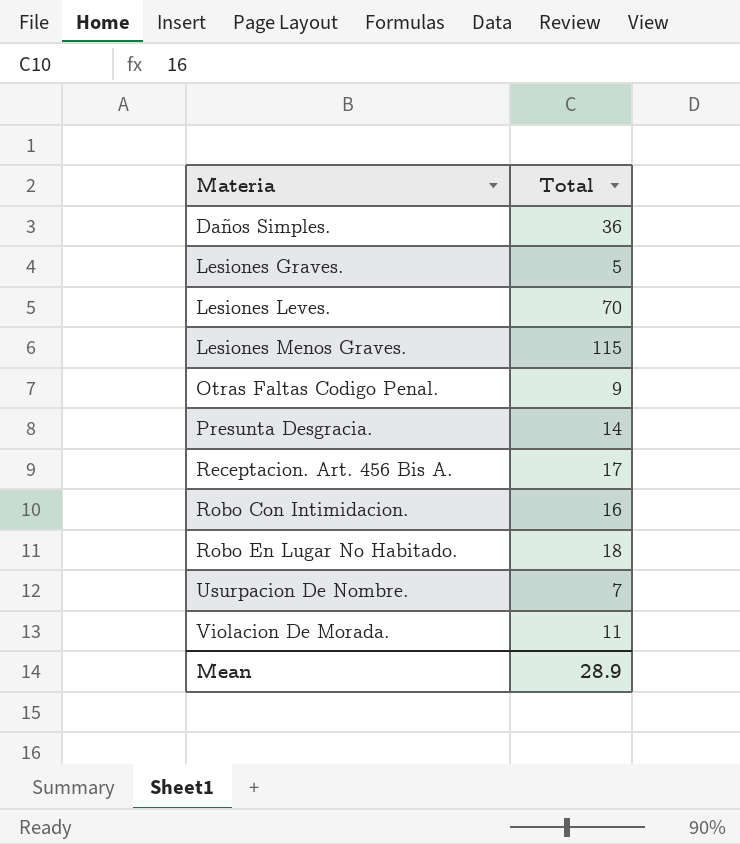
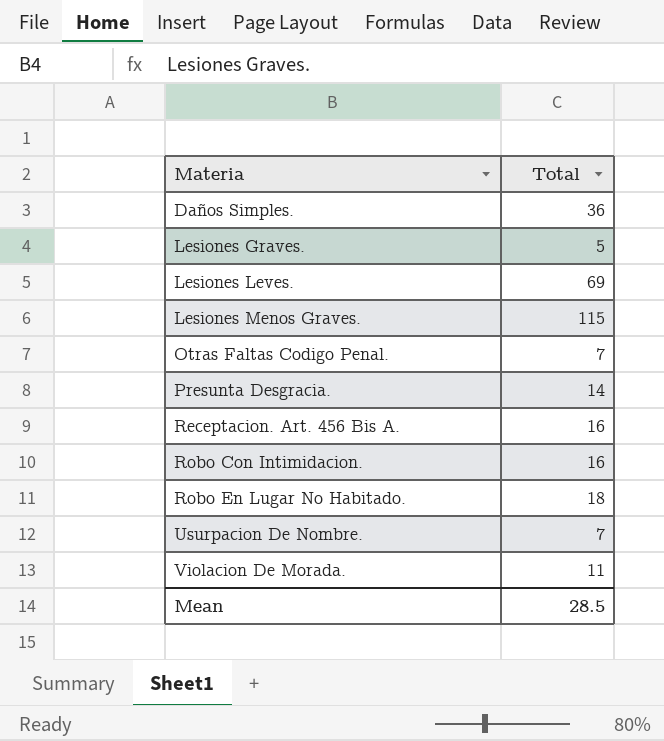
Lesiones Leves. | Total: 70 -> 69
Otras Faltas Codigo Penal. | Total: 9 -> 7
Receptacion. Art. 456 Bis A. | Total: 17 -> 16
Mean | Total: 28.9 -> 28.5

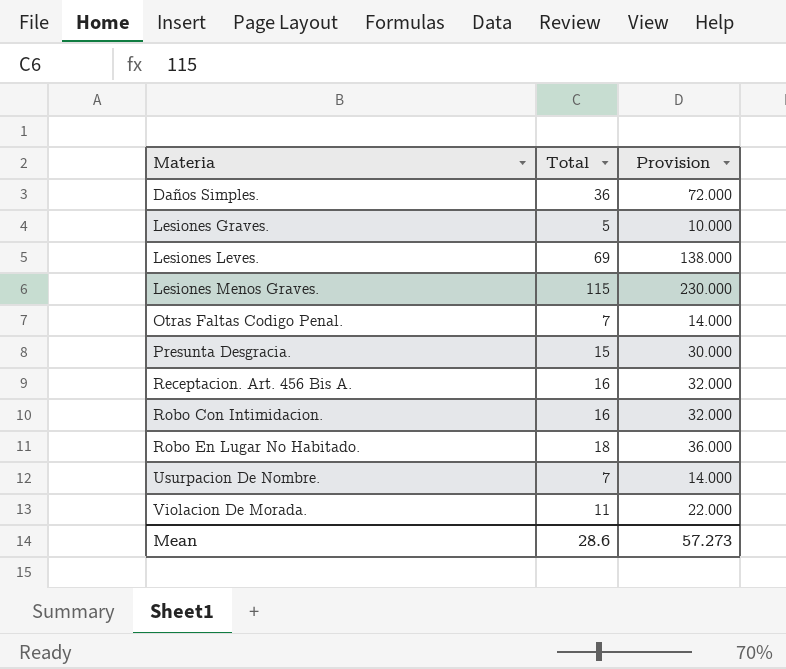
column Provision | formula: none -> [Total] * 2
Presunta Desgracia. | Total: 14 -> 15
Mean | Total: 28.5 -> 28.6

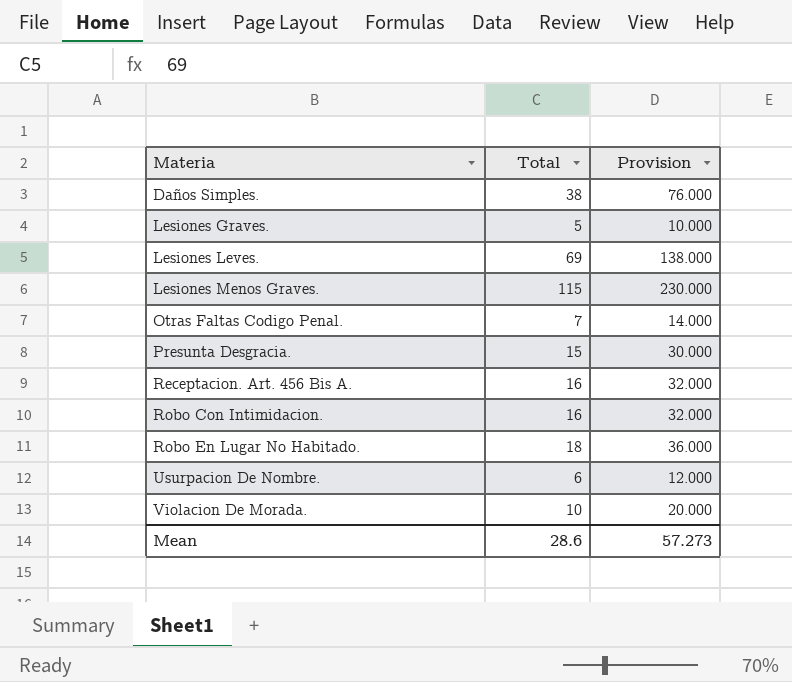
Daños Simples. | Total: 36 -> 38
Daños Simples. | Provision: 72.000 -> 76.000
Usurpacion De Nombre. | Total: 7 -> 6
Usurpacion De Nombre. | Provision: 14.000 -> 12.000
Violacion De Morada. | Total: 11 -> 10
Violacion De Morada. | Provision: 22.000 -> 20.000

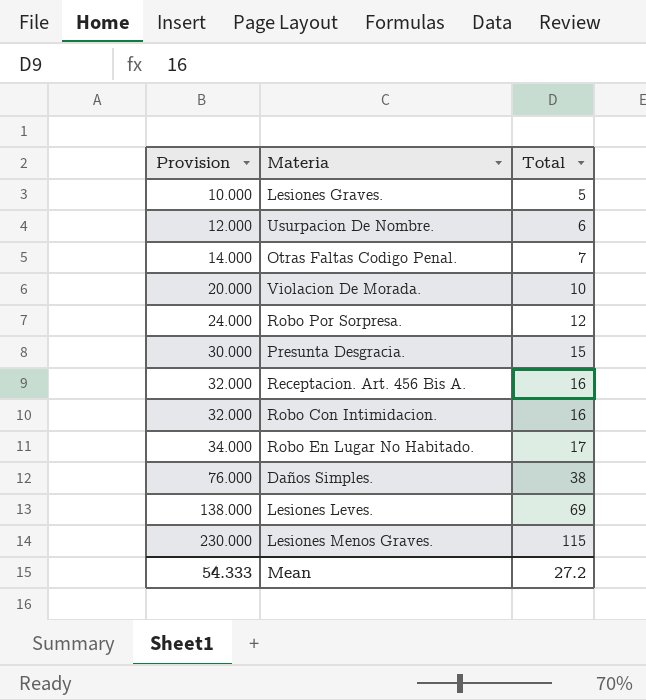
row order: Materia ascending -> Provision ascending
column Provision | position: 3 -> 1
row Robo Por Sorpresa.: none -> 24.000 | 12
Robo En Lugar No Habitado. | Provision: 36.000 -> 34.000
Robo En Lugar No Habitado. | Total: 18 -> 17
Mean | Provision: 57.273 -> 54.333
Mean | Total: 28.6 -> 27.2

